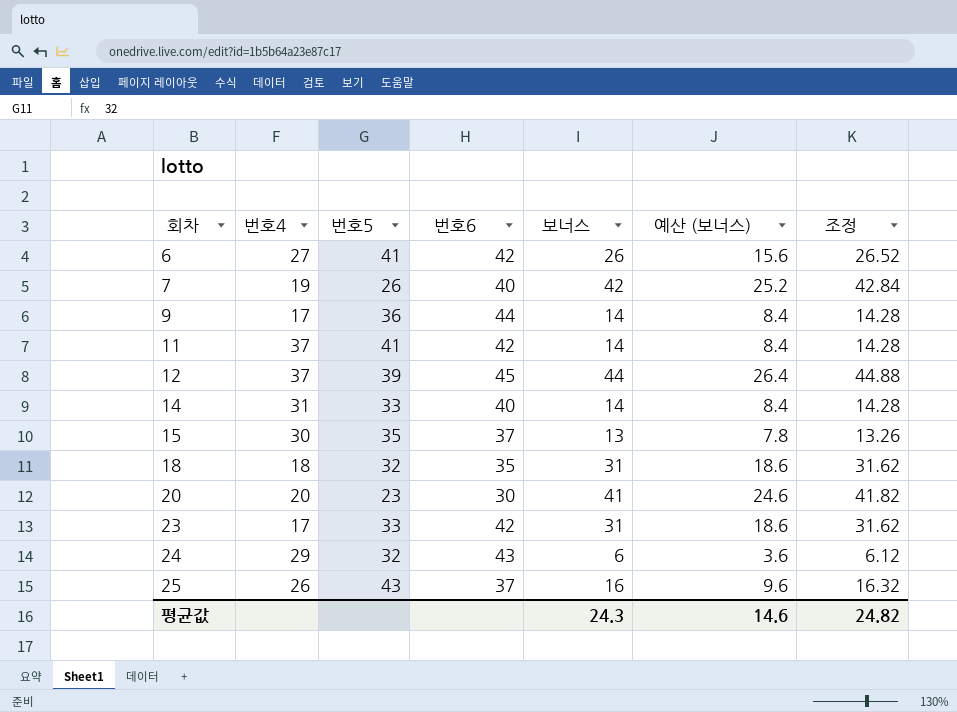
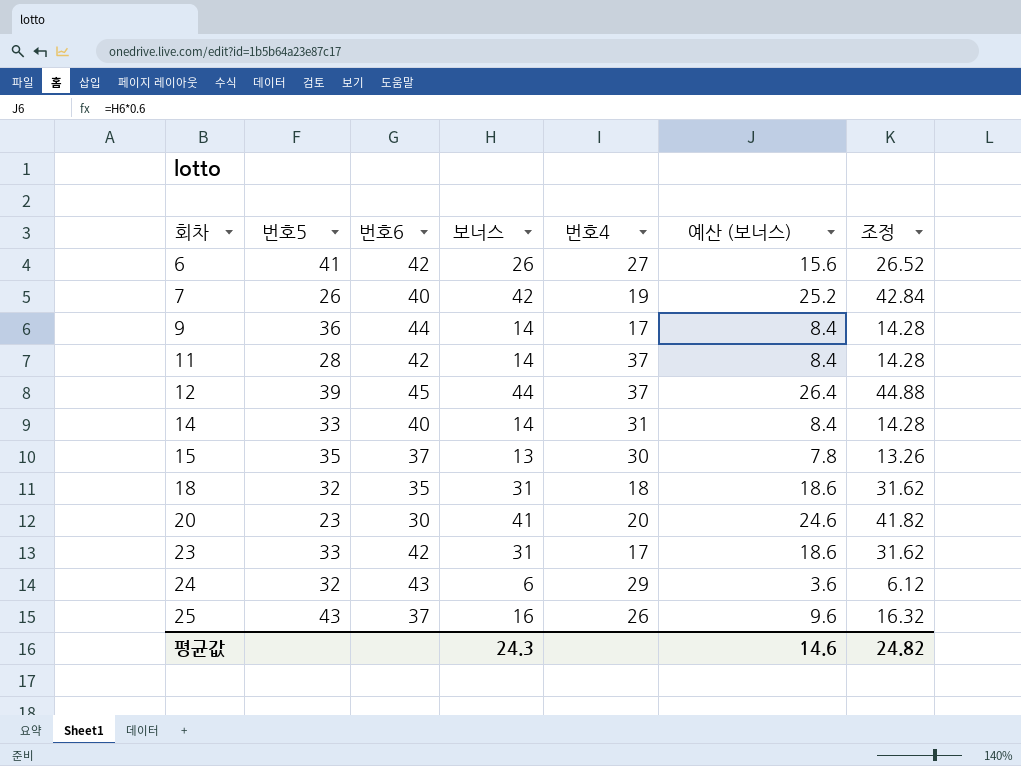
column 번호4 | position: 2 -> 5
11 | 번호5: 41 -> 28

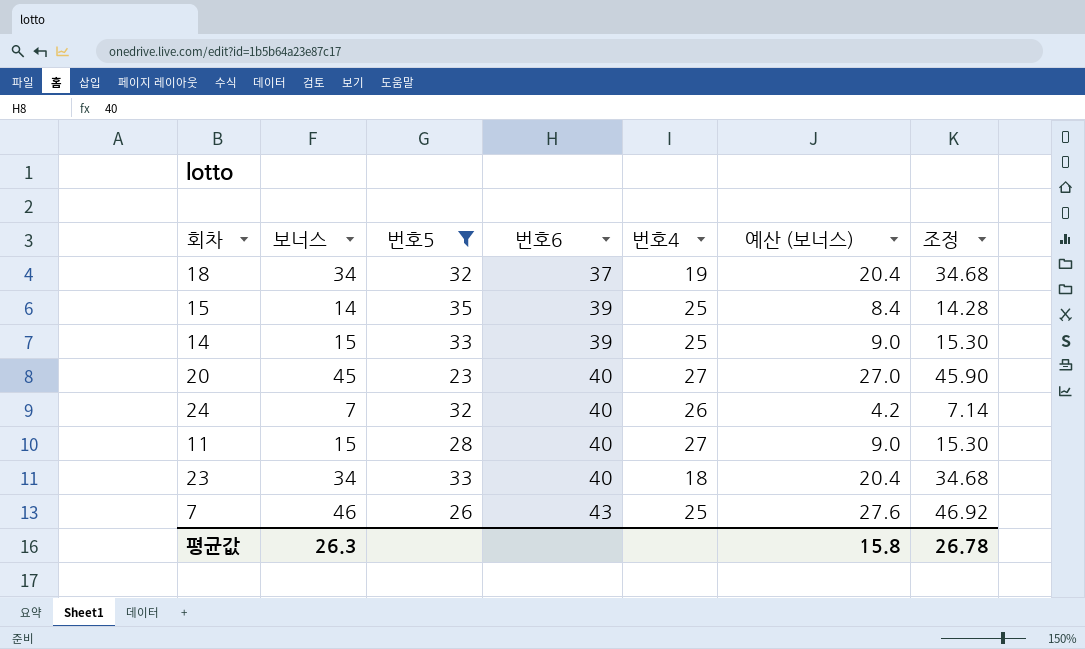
filter: none -> 번호5 <= 35
row order: 회차 ascending -> 번호6 ascending
column 보너스 | position: 4 -> 2
18 | 보너스: 31 -> 34
18 | 번호6: 35 -> 37
18 | 번호4: 18 -> 19
18 | 예산 (보너스): 18.6 -> 20.4
18 | 조정: 31.62 -> 34.68
15 | 보너스: 13 -> 14
15 | 번호6: 37 -> 39
15 | 번호4: 30 -> 25
15 | 예산 (보너스): 7.8 -> 8.4
15 | 조정: 13.26 -> 14.28
14 | 보너스: 14 -> 15
14 | 번호6: 40 -> 39
14 | 번호4: 31 -> 25
14 | 예산 (보너스): 8.4 -> 9.0
14 | 조정: 14.28 -> 15.30
20 | 보너스: 41 -> 45
20 | 번호6: 30 -> 40
20 | 번호4: 20 -> 27
20 | 예산 (보너스): 24.6 -> 27.0
20 | 조정: 41.82 -> 45.90
24 | 보너스: 6 -> 7
24 | 번호6: 43 -> 40
24 | 번호4: 29 -> 26
24 | 예산 (보너스): 3.6 -> 4.2
24 | 조정: 6.12 -> 7.14
11 | 보너스: 14 -> 15
11 | 번호6: 42 -> 40
11 | 번호4: 37 -> 27
11 | 예산 (보너스): 8.4 -> 9.0
11 | 조정: 14.28 -> 15.30
23 | 보너스: 31 -> 34
23 | 번호6: 42 -> 40
23 | 번호4: 17 -> 18
23 | 예산 (보너스): 18.6 -> 20.4
23 | 조정: 31.62 -> 34.68
7 | 보너스: 42 -> 46
7 | 번호6: 40 -> 43
7 | 번호4: 19 -> 25
7 | 예산 (보너스): 25.2 -> 27.6
7 | 조정: 42.84 -> 46.92
평균값 | 보너스: 24.3 -> 26.3
평균값 | 예산 (보너스): 14.6 -> 15.8
평균값 | 조정: 24.82 -> 26.78

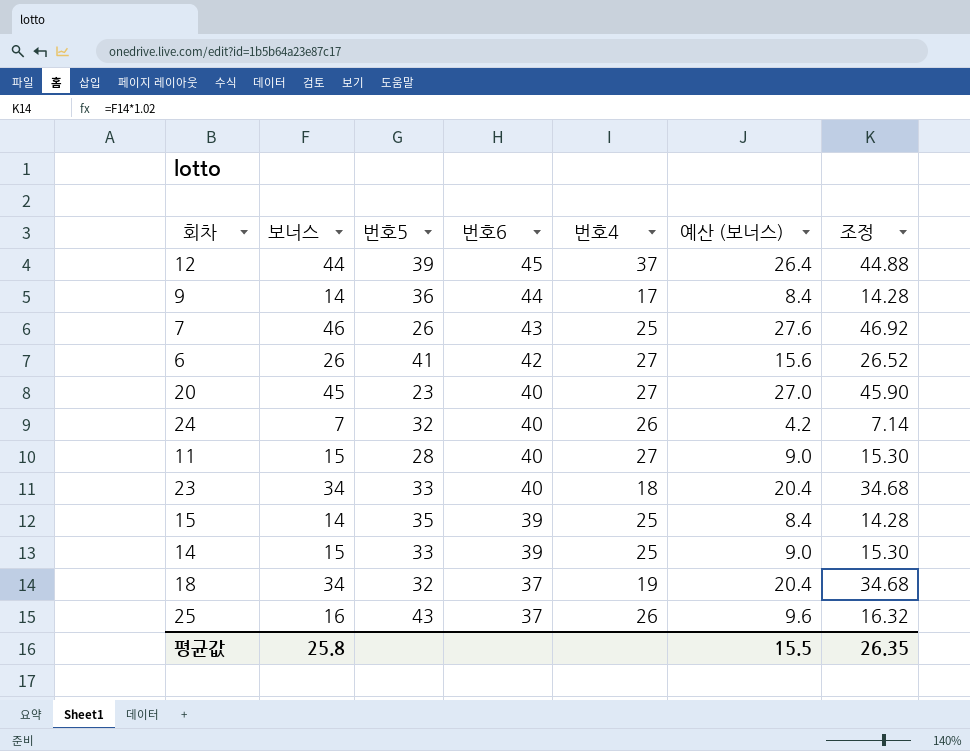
filter: 번호5 <= 35 -> none
row order: 번호6 ascending -> 번호6 descending
평균값 | 보너스: 26.3 -> 25.8
평균값 | 예산 (보너스): 15.8 -> 15.5
평균값 | 조정: 26.78 -> 26.35

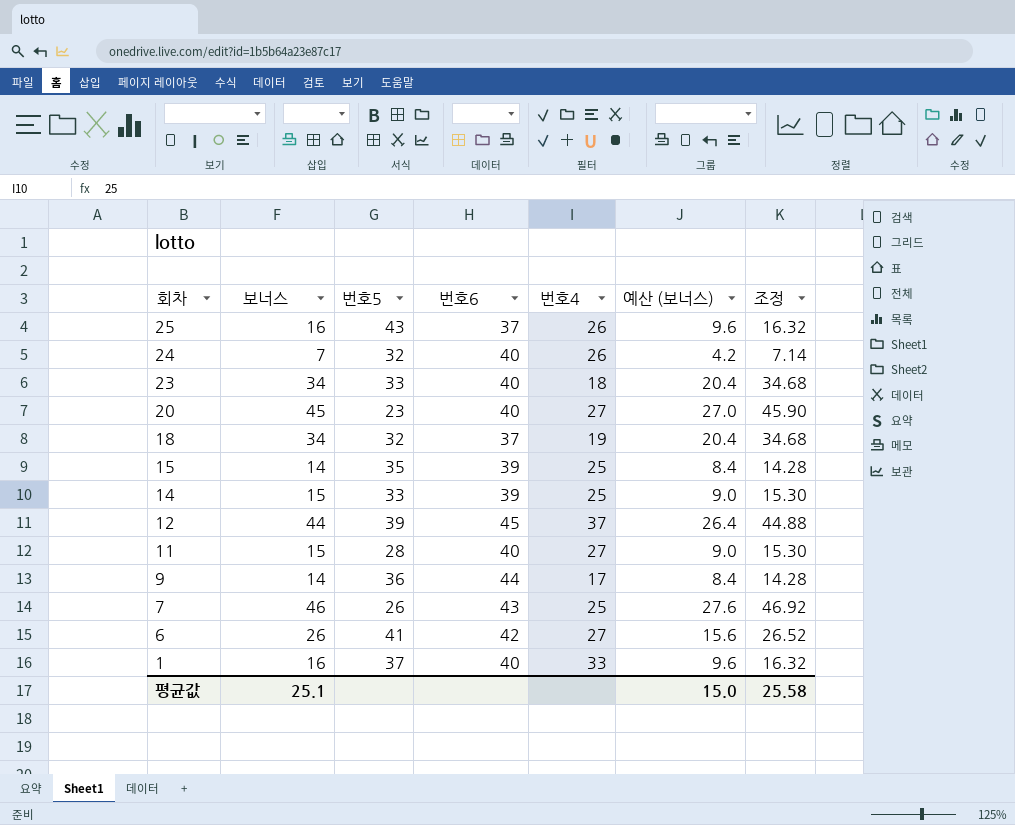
row order: 번호6 descending -> 회차 descending
row 1: none -> 16 | 37 | 40 | 33 | 9.6 | 16.32
평균값 | 보너스: 25.8 -> 25.1
평균값 | 예산 (보너스): 15.5 -> 15.0
평균값 | 조정: 26.35 -> 25.58

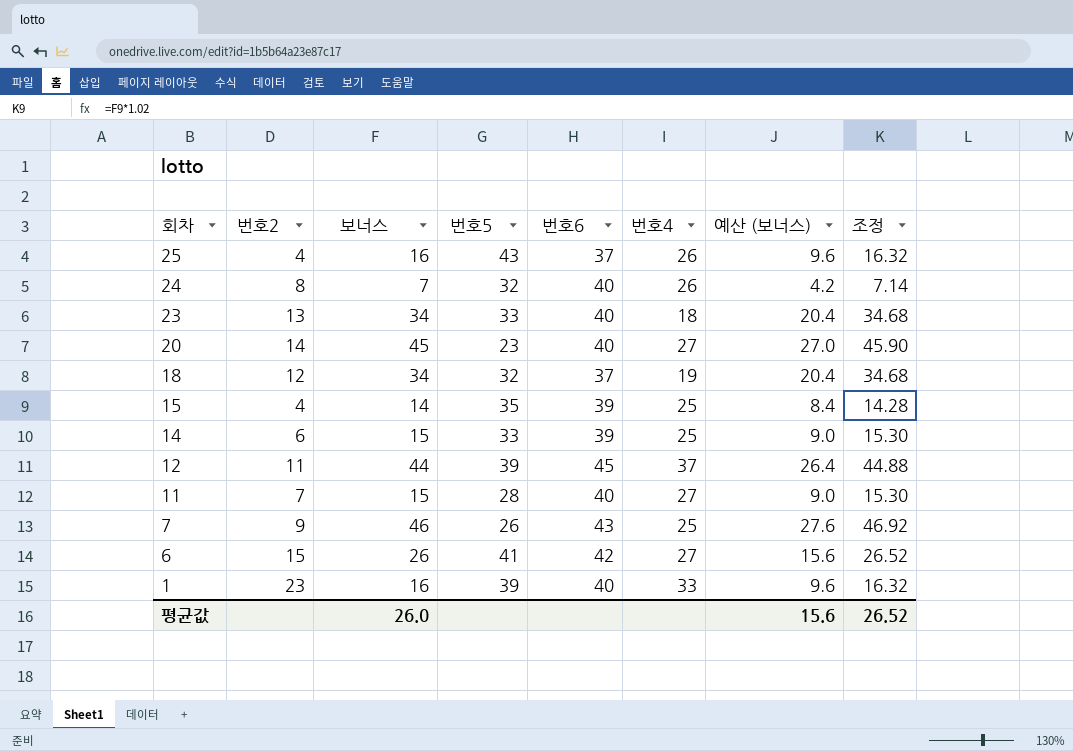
column 번호2 | position: none -> 2
row 9: 14 | 36 | 44 | 17 | 8.4 | 14.28 -> none
1 | 번호5: 37 -> 39
평균값 | 보너스: 25.1 -> 26.0
평균값 | 예산 (보너스): 15.0 -> 15.6
평균값 | 조정: 25.58 -> 26.52

